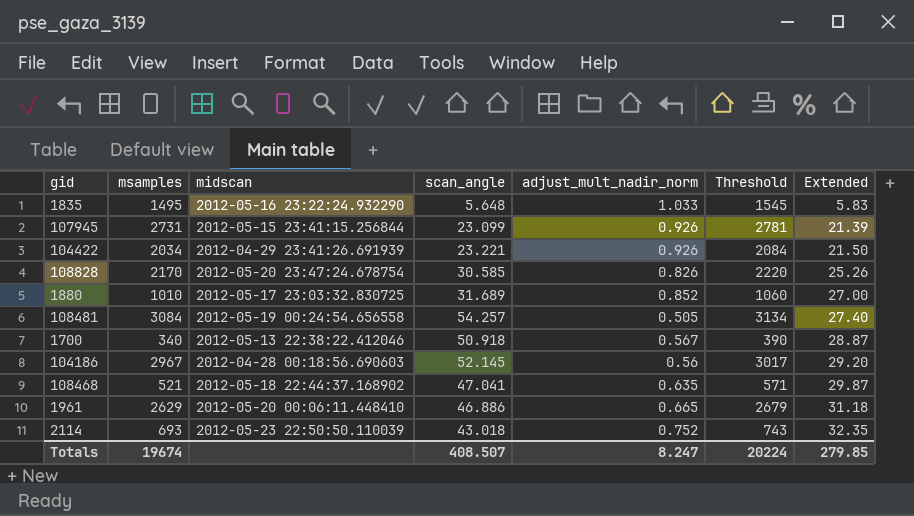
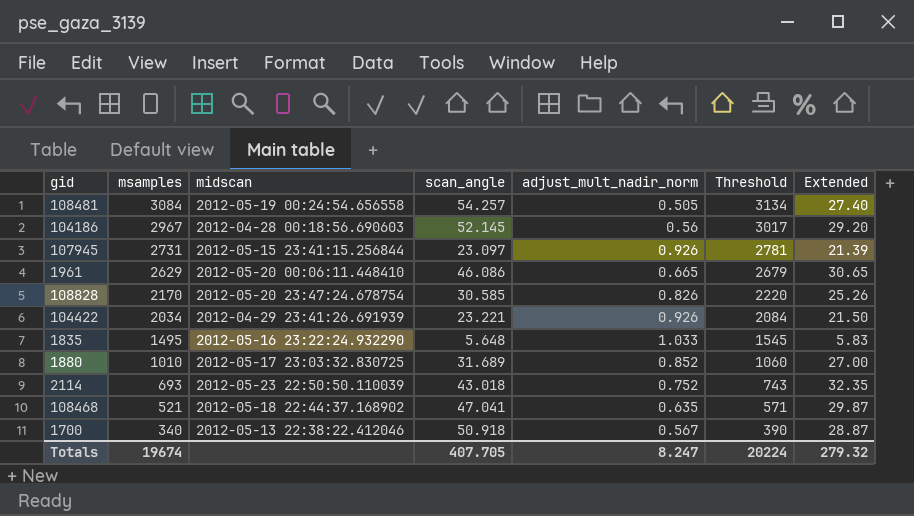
row order: Extended ascending -> msamples descending
107945 | scan_angle: 23.099 -> 23.097
1961 | scan_angle: 46.886 -> 46.086
1961 | Extended: 31.18 -> 30.65
Totals | scan_angle: 408.507 -> 407.705
Totals | Extended: 279.85 -> 279.32

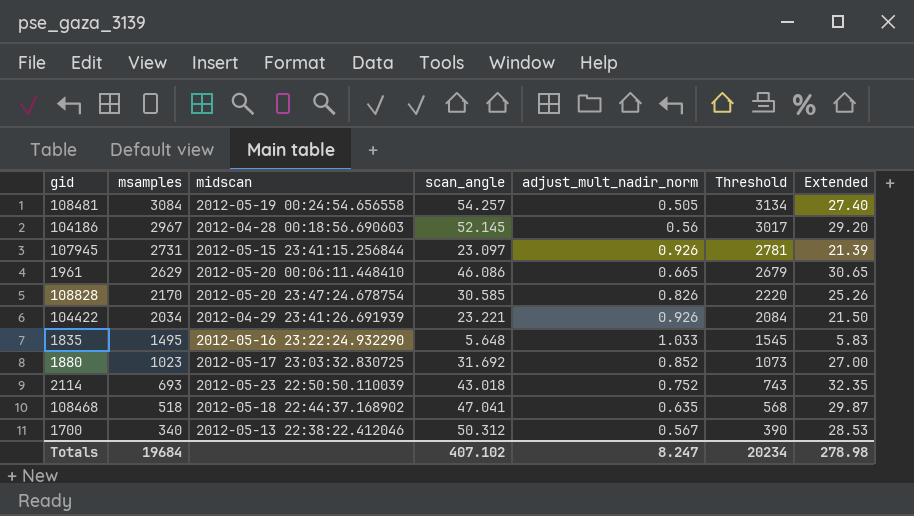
1880 | msamples: 1010 -> 1023
1880 | scan_angle: 31.689 -> 31.692
1880 | Threshold: 1060 -> 1073
108468 | msamples: 521 -> 518
108468 | Threshold: 571 -> 568
1700 | scan_angle: 50.918 -> 50.312
1700 | Extended: 28.87 -> 28.53
Totals | msamples: 19674 -> 19684
Totals | scan_angle: 407.705 -> 407.102
Totals | Threshold: 20224 -> 20234
Totals | Extended: 279.32 -> 278.98

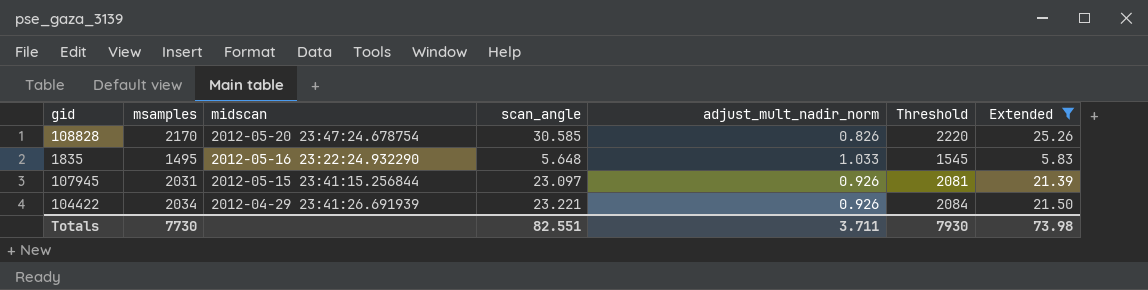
filter: none -> Extended <= 25.26
row order: msamples descending -> midscan descending
107945 | msamples: 2731 -> 2031
107945 | Threshold: 2781 -> 2081
Totals | msamples: 19684 -> 7730
Totals | scan_angle: 407.102 -> 82.551
Totals | adjust_mult_nadir_norm: 8.247 -> 3.711
Totals | Threshold: 20234 -> 7930
Totals | Extended: 278.98 -> 73.98

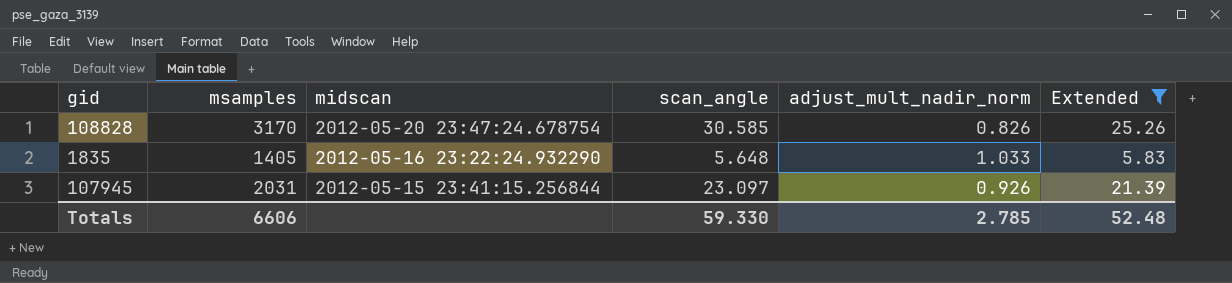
column Threshold | formula: [msamples] + 50 -> none
row 104422: 2034 | 2012-04-29 23:41:26.691939 | 23.221 | 0.926 | 2084 | 21.50 -> none
108828 | msamples: 2170 -> 3170
1835 | msamples: 1495 -> 1405
Totals | msamples: 7730 -> 6606
Totals | scan_angle: 82.551 -> 59.330
Totals | adjust_mult_nadir_norm: 3.711 -> 2.785
Totals | Extended: 73.98 -> 52.48

